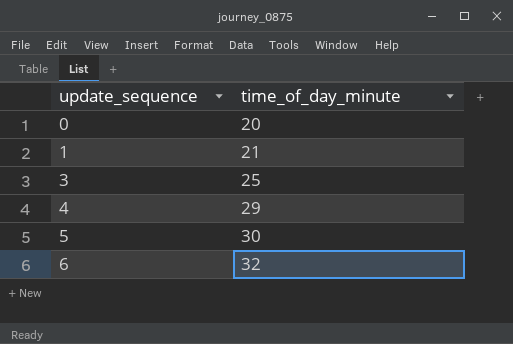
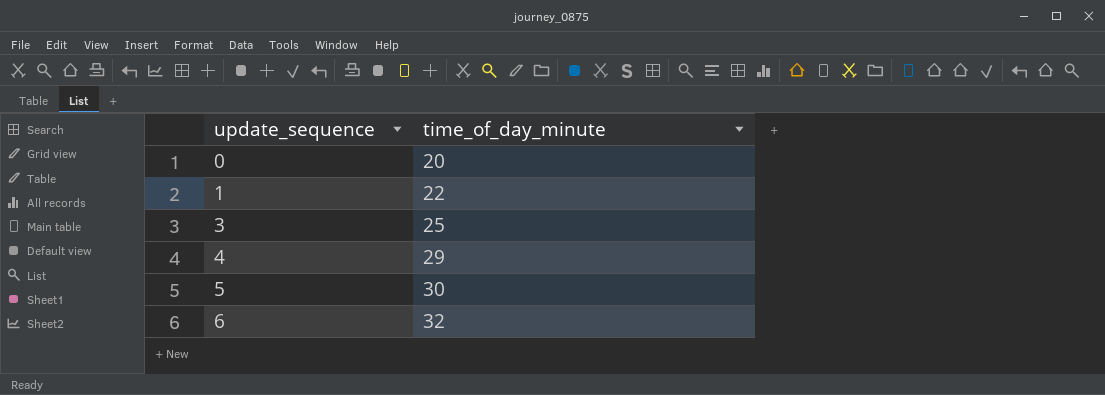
1 | time_of_day_minute: 21 -> 22

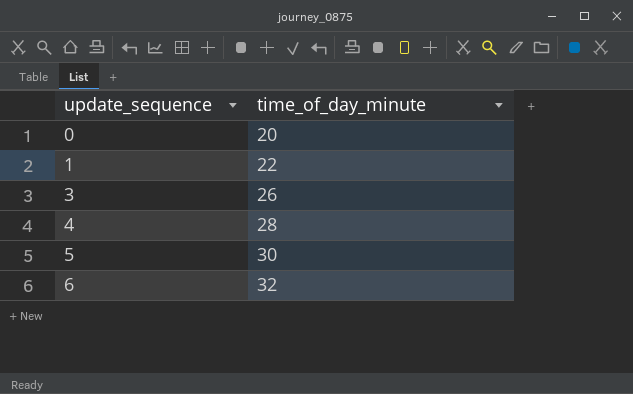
3 | time_of_day_minute: 25 -> 26
4 | time_of_day_minute: 29 -> 28

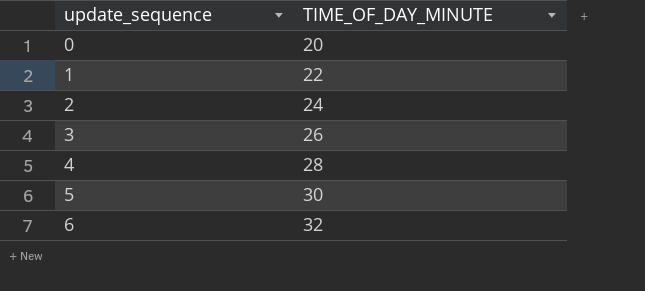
column name: time_of_day_minute -> TIME_OF_DAY_MINUTE
row 2: none -> 24

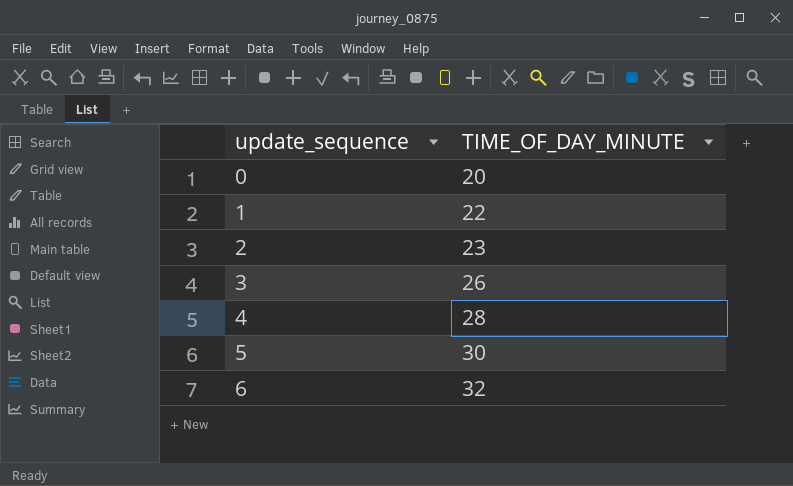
2 | TIME_OF_DAY_MINUTE: 24 -> 23

